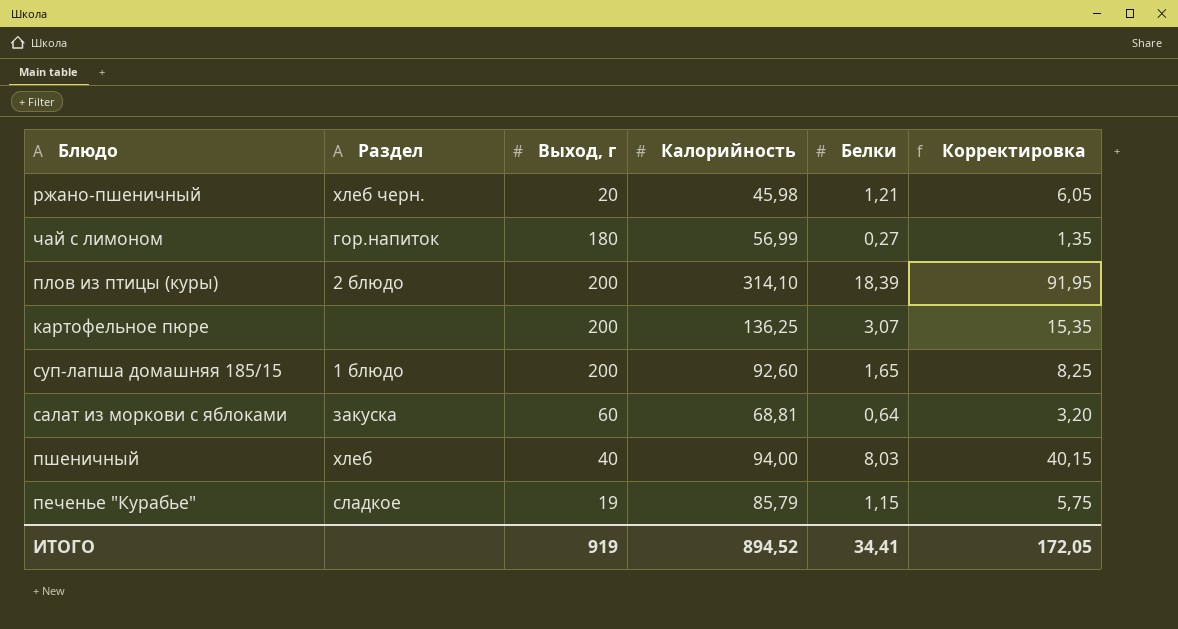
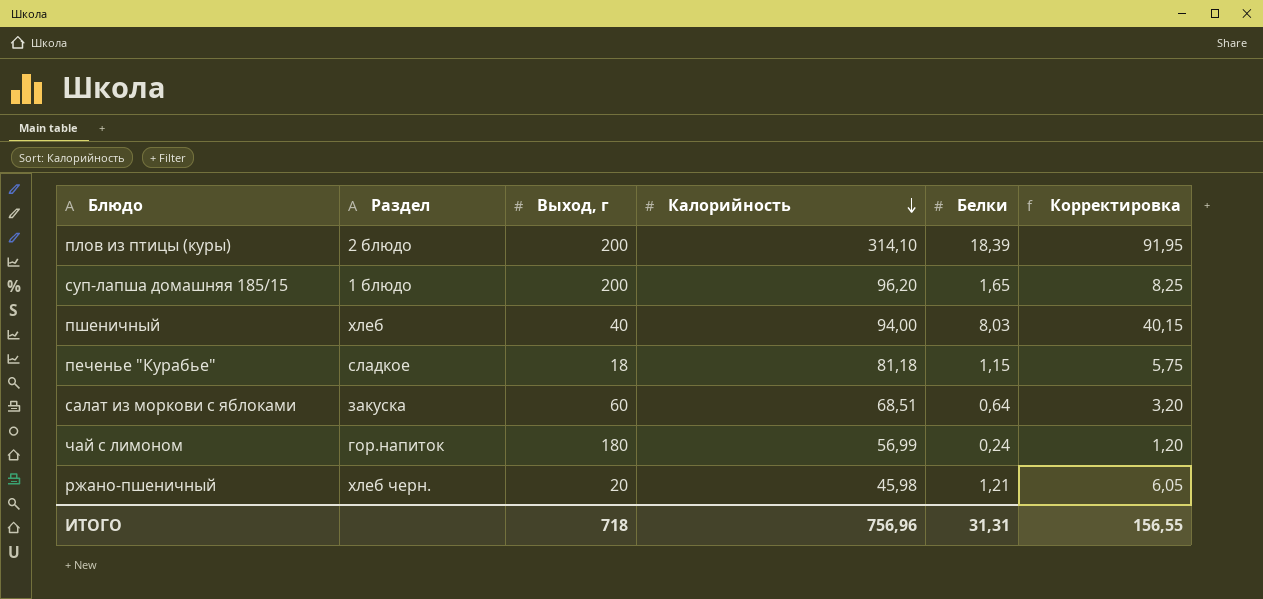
row order: none -> Калорийность descending
row картофельное пюре: none | 200 | 136,25 | 3,07 | 15,35 -> none
суп-лапша домашняя 185/15 | Калорийность: 92,60 -> 96,20
печенье "Курабье" | Выход, г: 19 -> 18
печенье "Курабье" | Калорийность: 85,79 -> 81,18
салат из моркови с яблоками | Калорийность: 68,81 -> 68,51
чай с лимоном | Белки: 0,27 -> 0,24
чай с лимоном | Корректировка: 1,35 -> 1,20
ИТОГО | Выход, г: 919 -> 718
ИТОГО | Калорийность: 894,52 -> 756,96
ИТОГО | Белки: 34,41 -> 31,31
ИТОГО | Корректировка: 172,05 -> 156,55

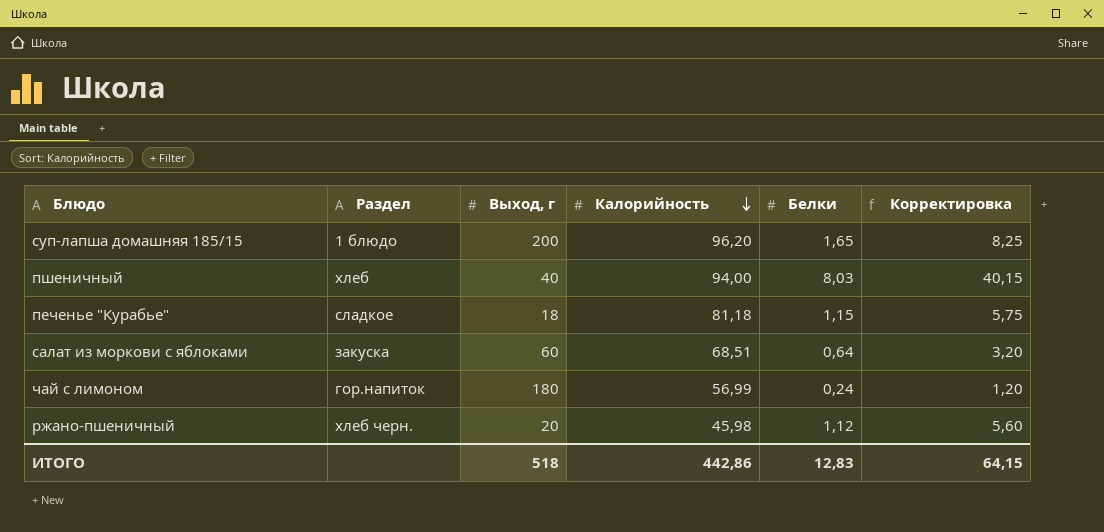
row плов из птицы (куры): 2 блюдо | 200 | 314,10 | 18,39 | 91,95 -> none
ржано-пшеничный | Белки: 1,21 -> 1,12
ржано-пшеничный | Корректировка: 6,05 -> 5,60
ИТОГО | Выход, г: 718 -> 518
ИТОГО | Калорийность: 756,96 -> 442,86
ИТОГО | Белки: 31,31 -> 12,83
ИТОГО | Корректировка: 156,55 -> 64,15

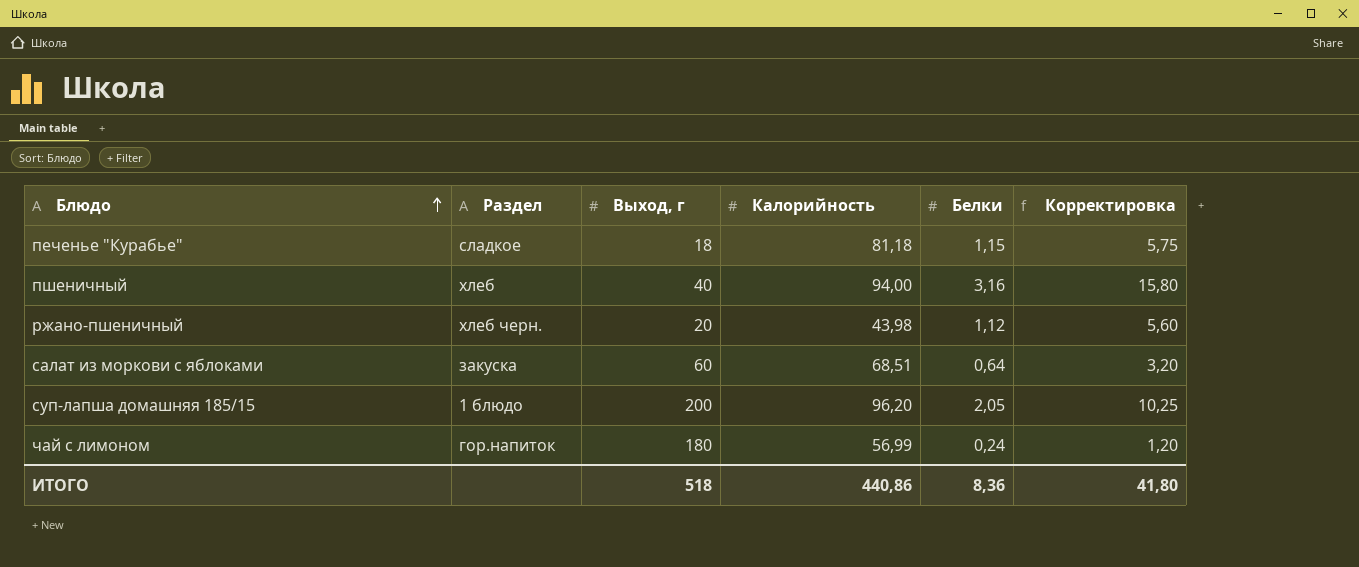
row order: Калорийность descending -> Блюдо ascending
пшеничный | Белки: 8,03 -> 3,16
пшеничный | Корректировка: 40,15 -> 15,80
ржано-пшеничный | Калорийность: 45,98 -> 43,98
суп-лапша домашняя 185/15 | Белки: 1,65 -> 2,05
суп-лапша домашняя 185/15 | Корректировка: 8,25 -> 10,25
ИТОГО | Калорийность: 442,86 -> 440,86
ИТОГО | Белки: 12,83 -> 8,36
ИТОГО | Корректировка: 64,15 -> 41,80

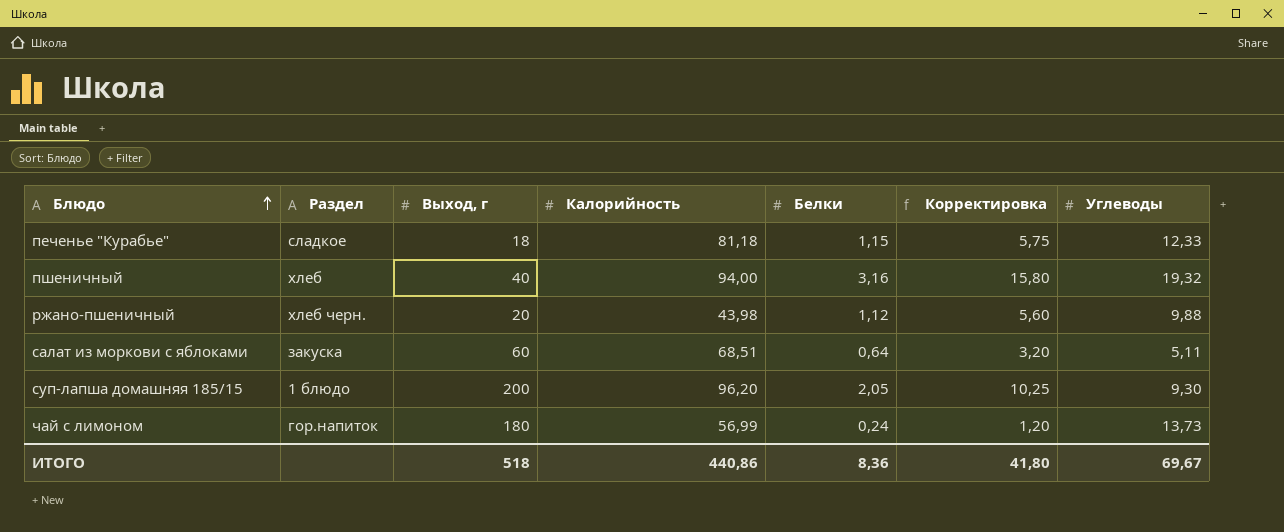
column Углеводы | position: none -> 7

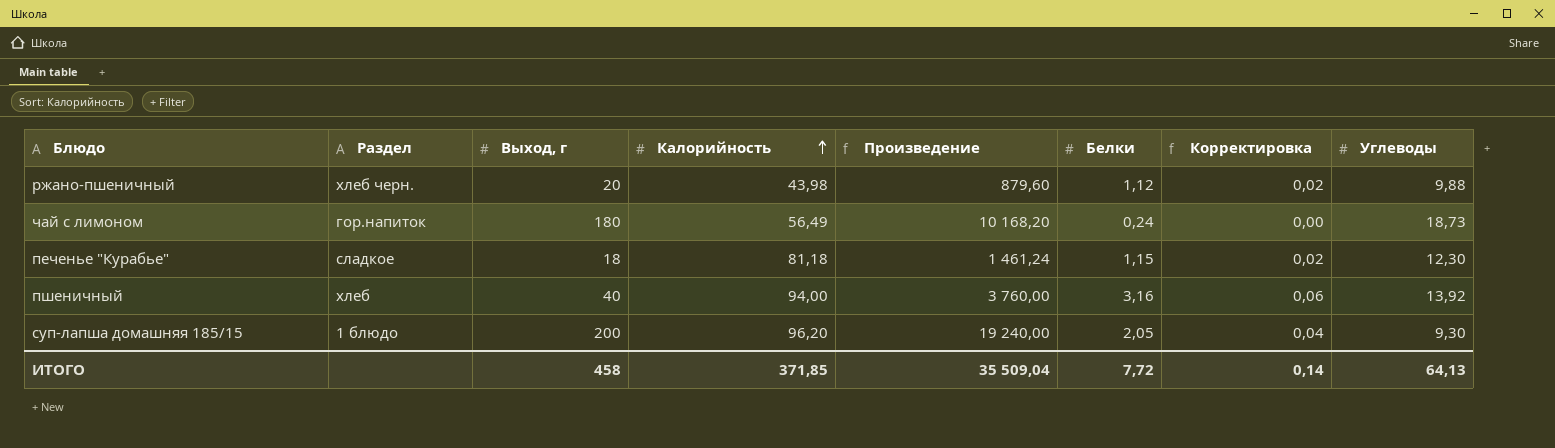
row order: Блюдо ascending -> Калорийность ascending
column Произведение | formula: none -> [Выход, г] * [Калорийность]
column Корректировка | formula: [Белки] * 5 -> [Белки] * 0,02
row салат из моркови с яблоками: закуска | 60 | 68,51 | 0,64 | 3,20 | 5,11 -> none
чай с лимоном | Калорийность: 56,99 -> 56,49
чай с лимоном | Углеводы: 13,73 -> 18,73
печенье "Курабье" | Углеводы: 12,33 -> 12,30
пшеничный | Углеводы: 19,32 -> 13,92
ИТОГО | Выход, г: 518 -> 458
ИТОГО | Калорийность: 440,86 -> 371,85
ИТОГО | Белки: 8,36 -> 7,72
ИТОГО | Корректировка: 41,80 -> 0,14
ИТОГО | Углеводы: 69,67 -> 64,13

